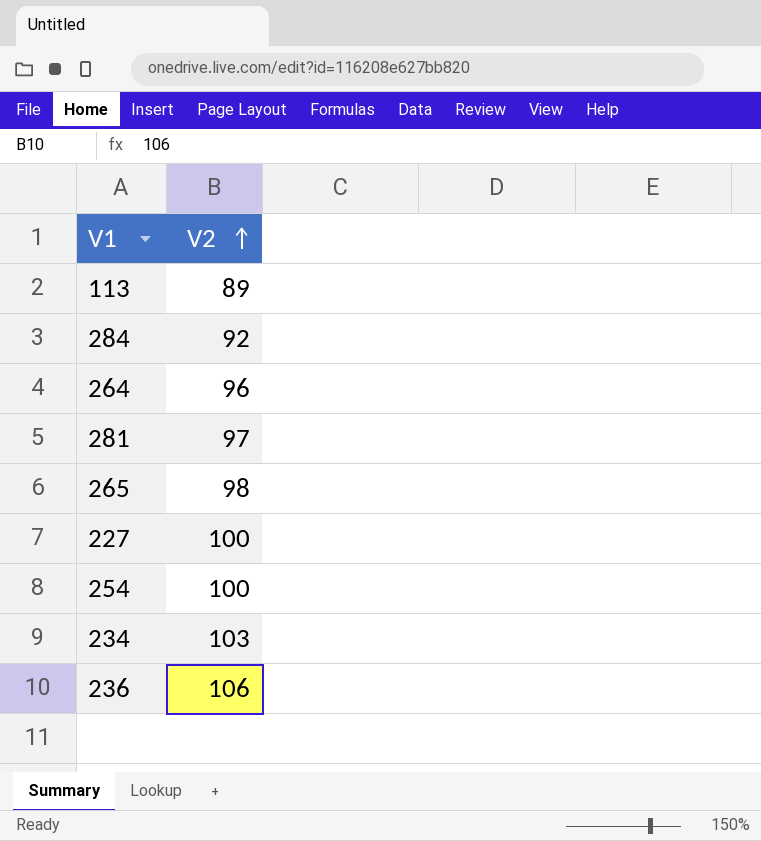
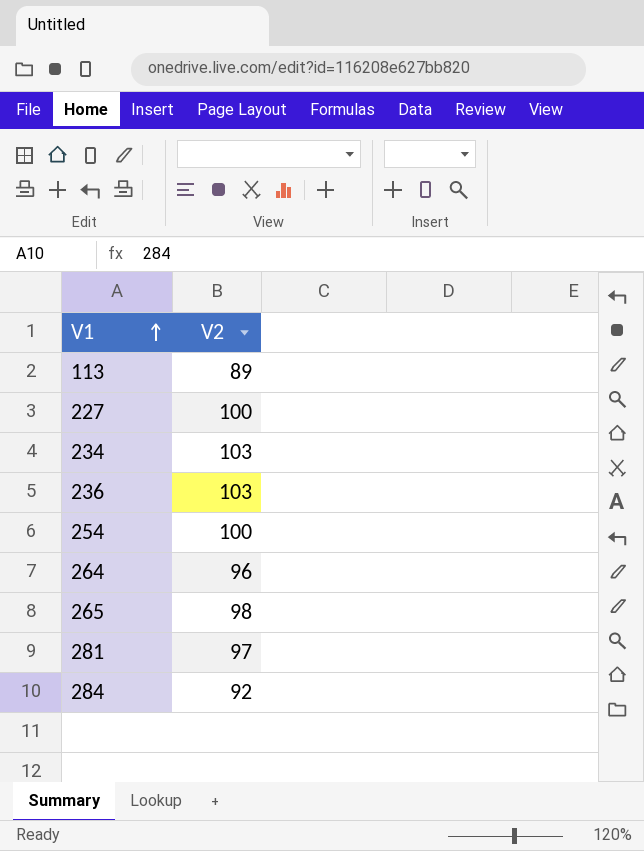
row order: V2 ascending -> V1 ascending
236 | V2: 106 -> 103

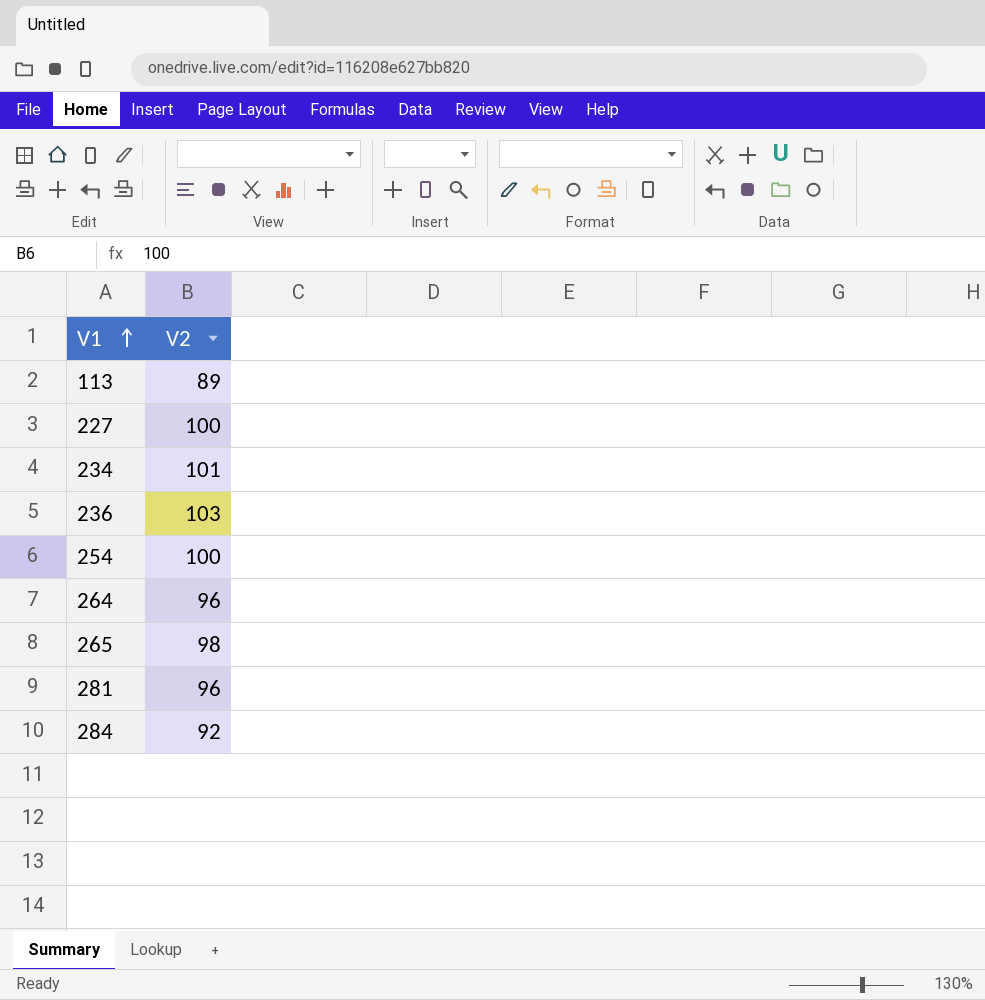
234 | V2: 103 -> 101
281 | V2: 97 -> 96

